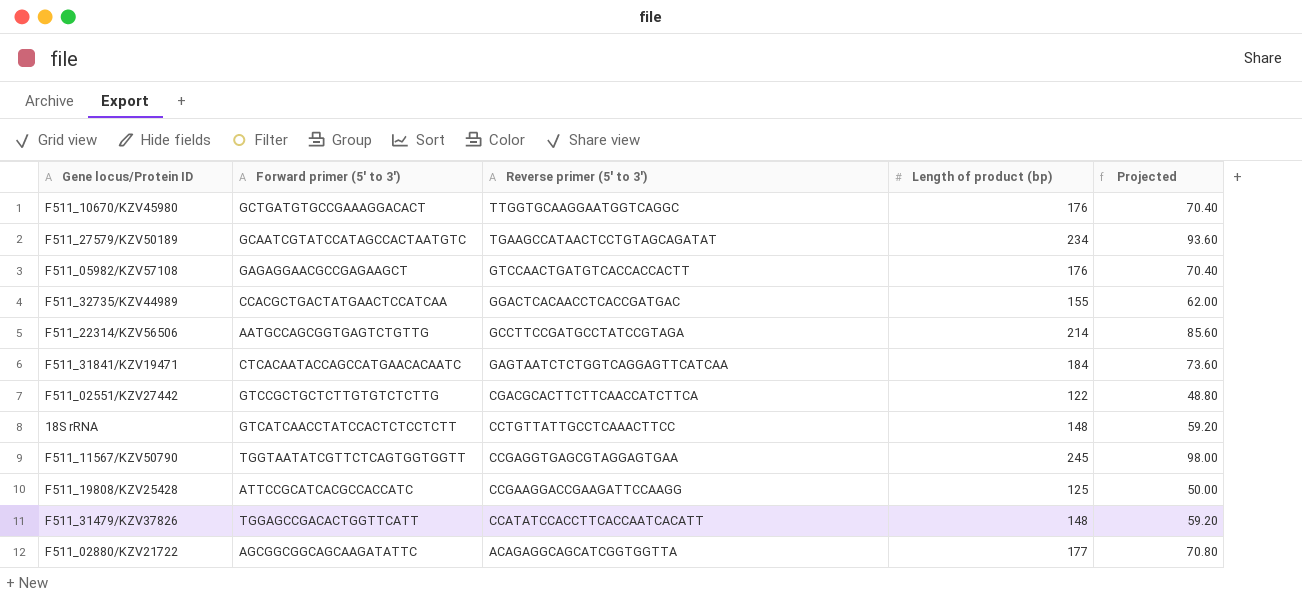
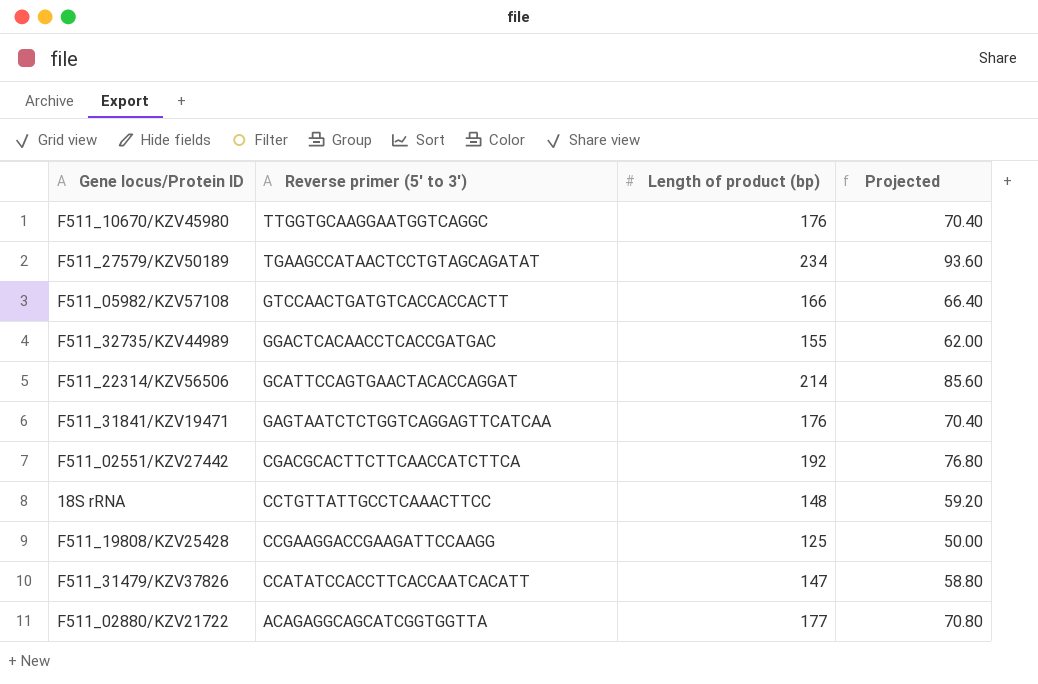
column Forward primer (5' to 3') | position: 2 -> none
row F511_11567/KZV50790: TGGTAATATCGTTCTCAGTGGTGGTT | CCGAGGTGAGCGTAGGAGTGAA | 245 | 98.00 -> none
F511_05982/KZV57108 | Length of product (bp): 176 -> 166
F511_05982/KZV57108 | Projected: 70.40 -> 66.40
F511_22314/KZV56506 | Reverse primer (5' to 3'): GCCTTCCGATGCCTATCCGTAGA -> GCATTCCAGTGAACTACACCAGGAT
F511_31841/KZV19471 | Length of product (bp): 184 -> 176
F511_31841/KZV19471 | Projected: 73.60 -> 70.40
F511_02551/KZV27442 | Length of product (bp): 122 -> 192
F511_02551/KZV27442 | Projected: 48.80 -> 76.80
F511_31479/KZV37826 | Length of product (bp): 148 -> 147
F511_31479/KZV37826 | Projected: 59.20 -> 58.80

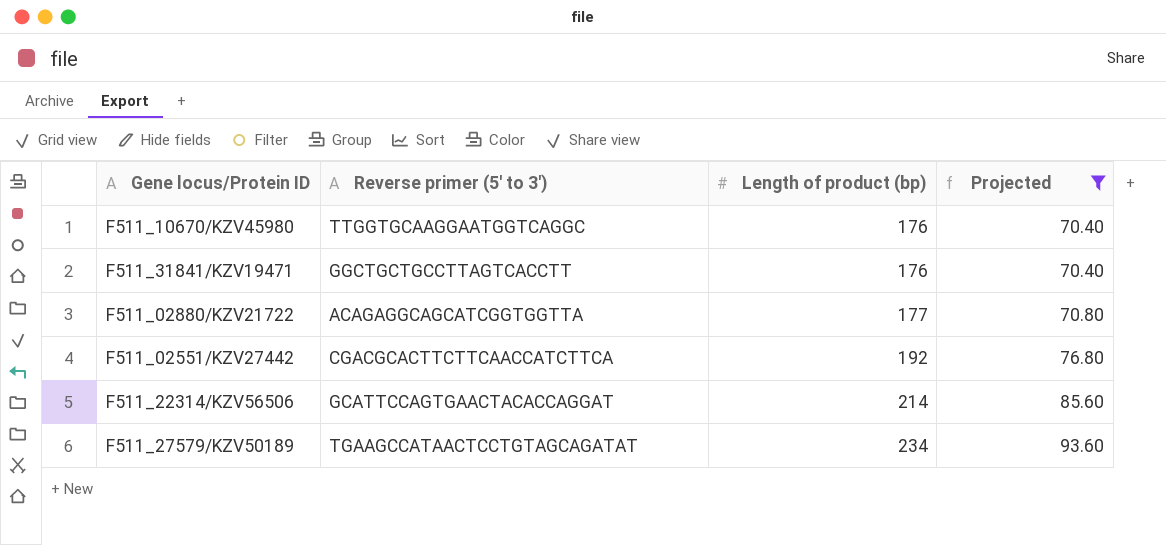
filter: none -> Projected >= 70.40
row order: Reverse primer (5' to 3') descending -> Length of product (bp) ascending
F511_31841/KZV19471 | Reverse primer (5' to 3'): GAGTAATCTCTGGTCAGGAGTTCATCAA -> GGCTGCTGCCTTAGTCACCTT

